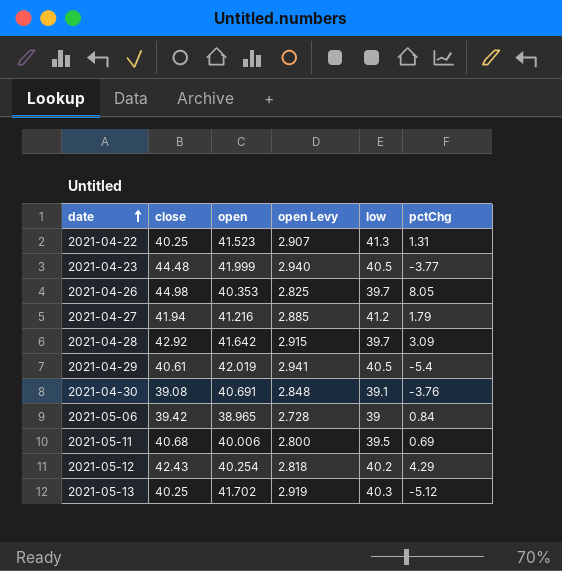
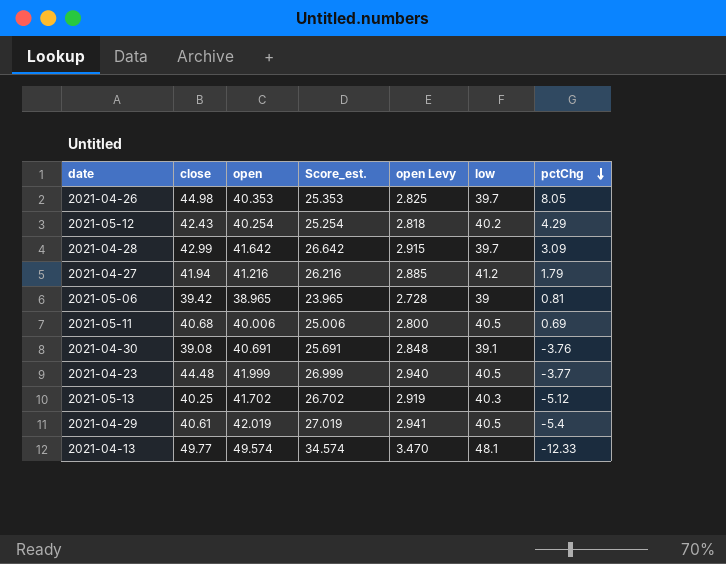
row order: date ascending -> pctChg descending
column Score_est. | formula: none -> [open] - 15
row 2021-04-22: 40.25 | 41.523 | 2.907 | 41.3 | 1.31 -> none
2021-04-28 | close: 42.92 -> 42.99
2021-05-06 | pctChg: 0.84 -> 0.81
2021-05-11 | low: 39.5 -> 40.5
row 2021-04-13: none -> 49.77 | 49.574 | 34.574 | 3.470 | 48.1 | -12.33

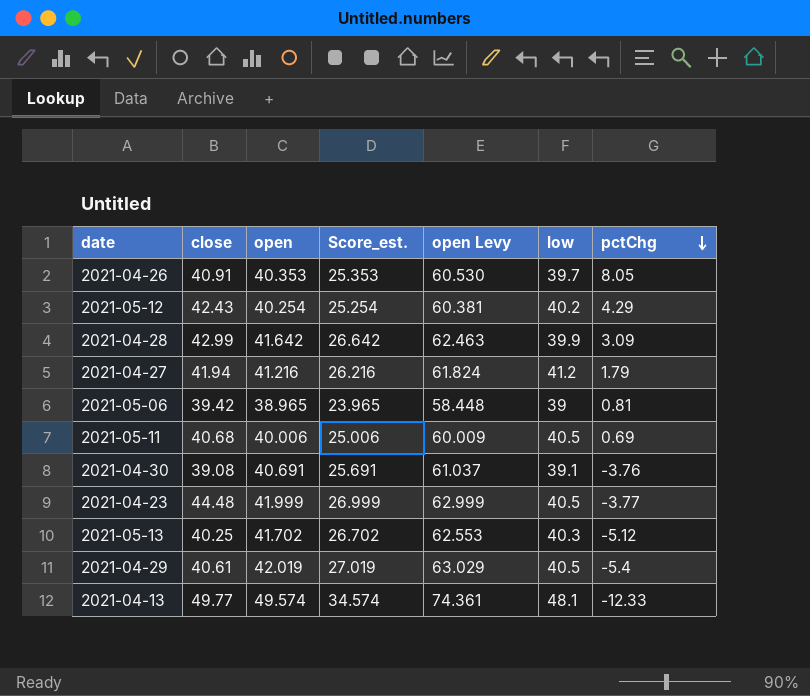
column open Levy | formula: [open] * 0.07 -> [open] * 1.5
2021-04-26 | close: 44.98 -> 40.91
2021-04-28 | low: 39.7 -> 39.9

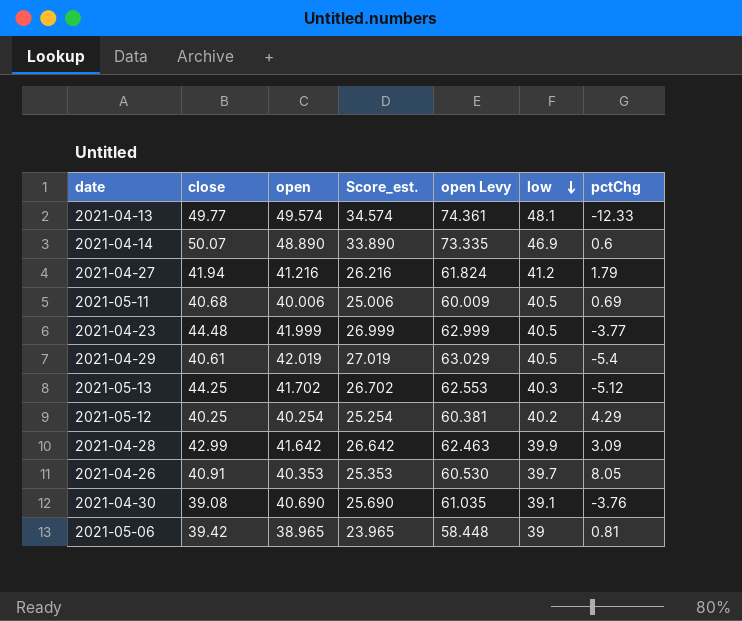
row order: pctChg descending -> low descending
row 2021-04-14: none -> 50.07 | 48.890 | 33.890 | 73.335 | 46.9 | 0.6
2021-05-13 | close: 40.25 -> 44.25
2021-05-12 | close: 42.43 -> 40.25
2021-04-30 | open: 40.691 -> 40.690
2021-04-30 | Score_est.: 25.691 -> 25.690
2021-04-30 | open Levy: 61.037 -> 61.035

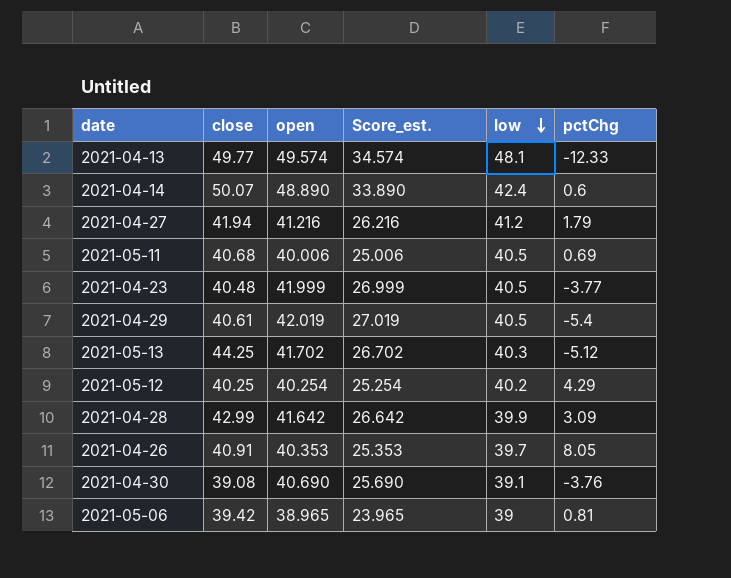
column open Levy | formula: [open] * 1.5 -> none
2021-04-14 | low: 46.9 -> 42.4
2021-04-23 | close: 44.48 -> 40.48

